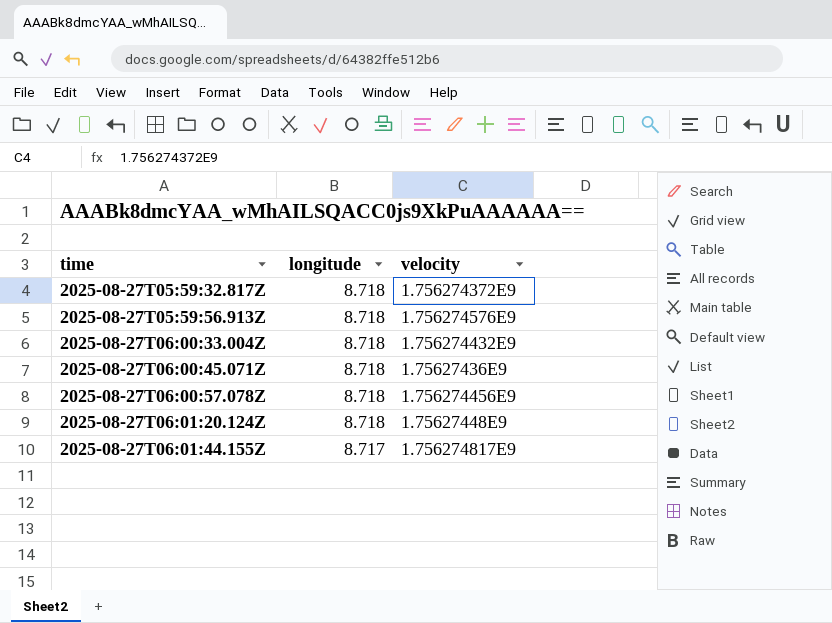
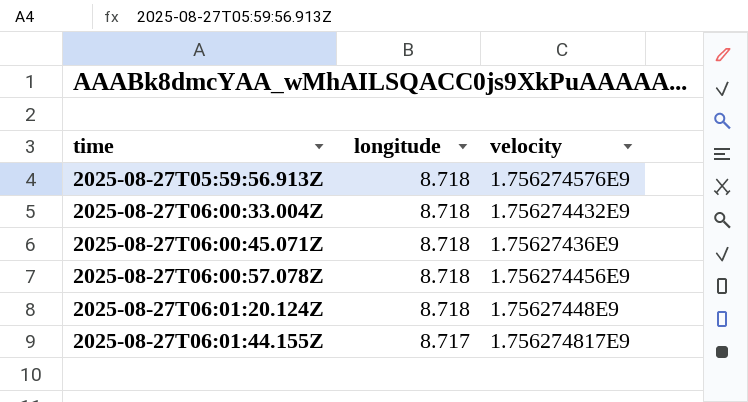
row 2025-08-27T05:59:32.817Z: 8.718 | 1.756274372E9 -> none

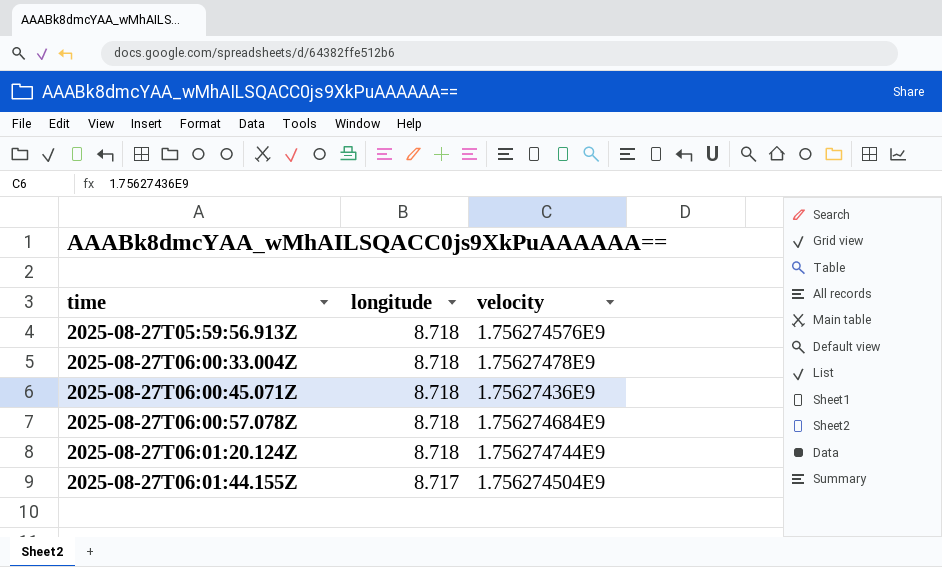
2025-08-27T06:00:33.004Z | velocity: 1.756274432E9 -> 1.75627478E9
2025-08-27T06:00:57.078Z | velocity: 1.756274456E9 -> 1.756274684E9
2025-08-27T06:01:20.124Z | velocity: 1.75627448E9 -> 1.756274744E9
2025-08-27T06:01:44.155Z | velocity: 1.756274817E9 -> 1.756274504E9

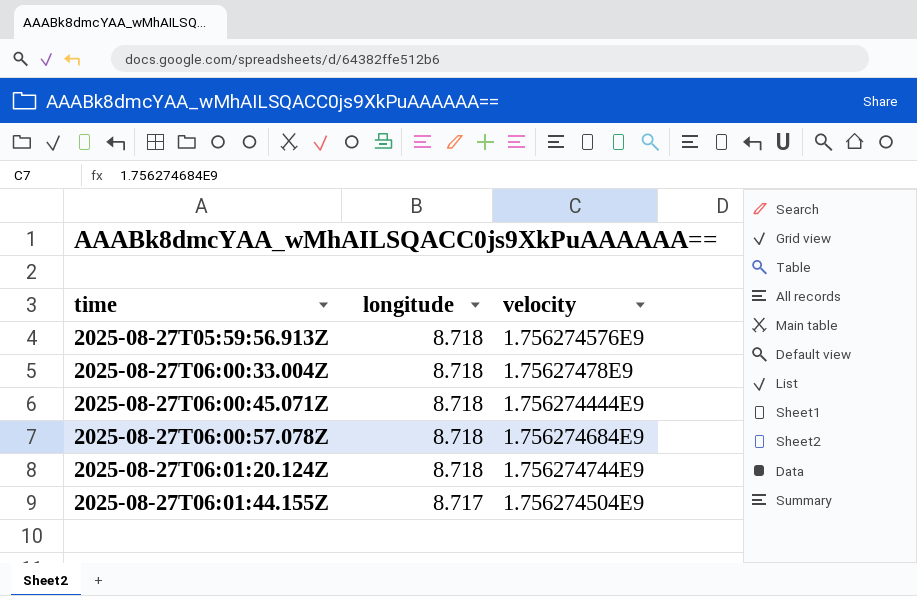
2025-08-27T06:00:45.071Z | velocity: 1.75627436E9 -> 1.756274444E9

